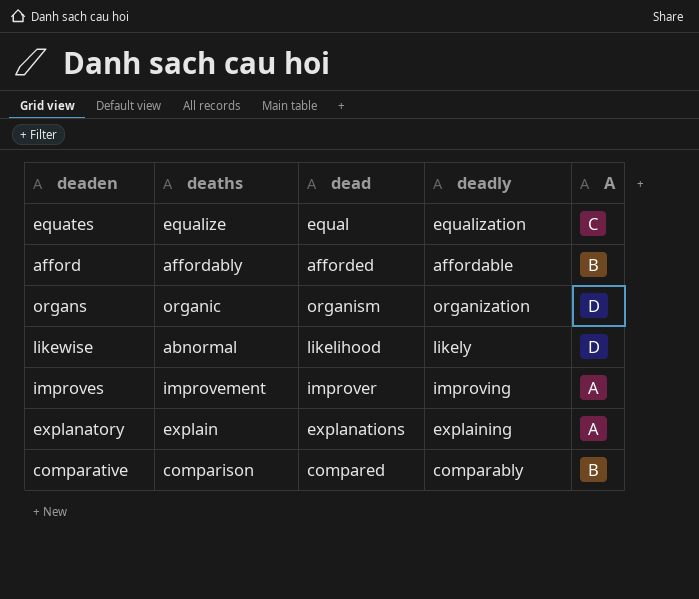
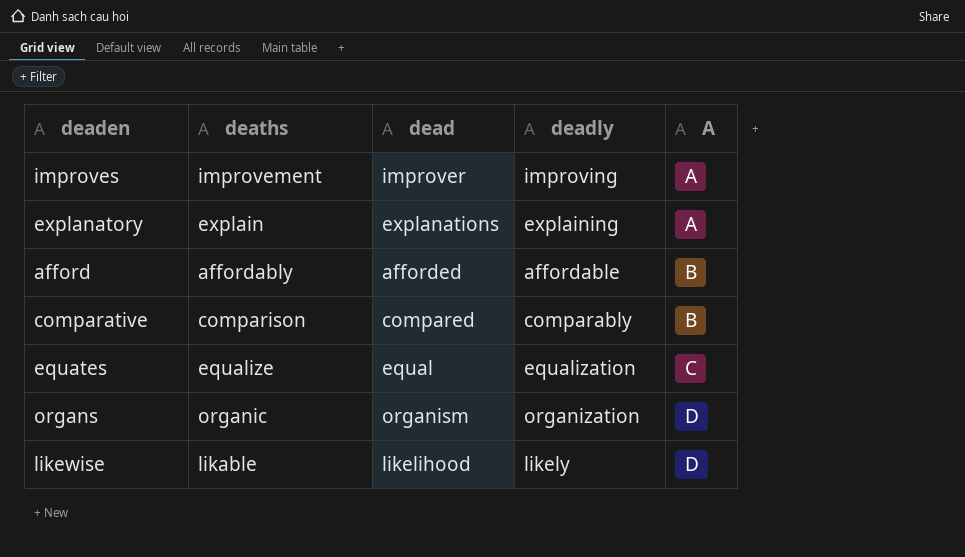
row order: none -> A ascending
likewise | deaths: abnormal -> likable

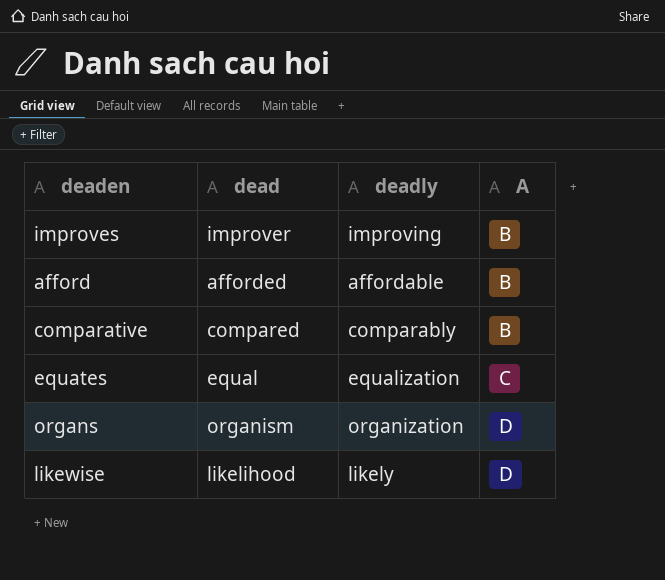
column deaths | position: 2 -> none
row explanatory: explain | explanations | explaining | A -> none
improves | A: A -> B

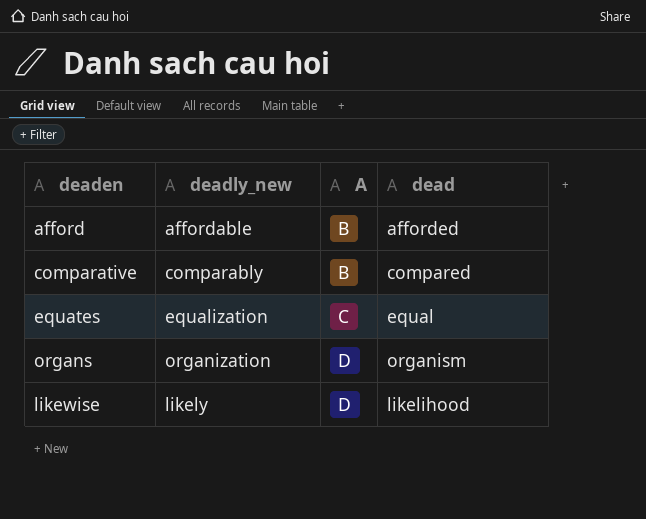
column name: deadly -> deadly_new
column dead | position: 2 -> 4
row improves: improver | improving | B -> none

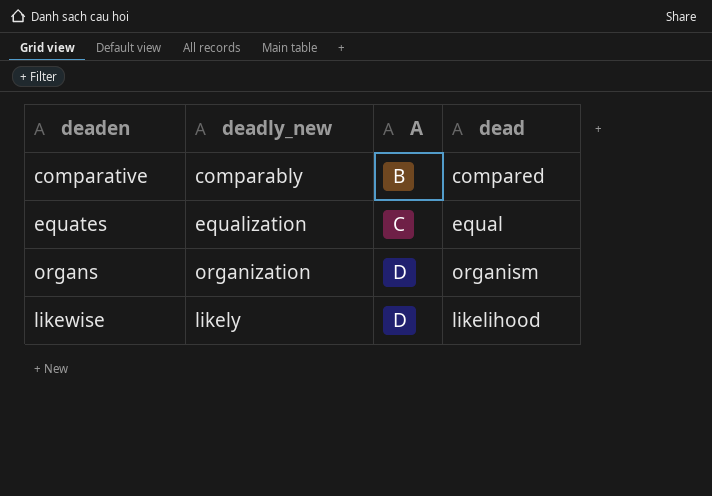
row afford: affordable | B | afforded -> none

